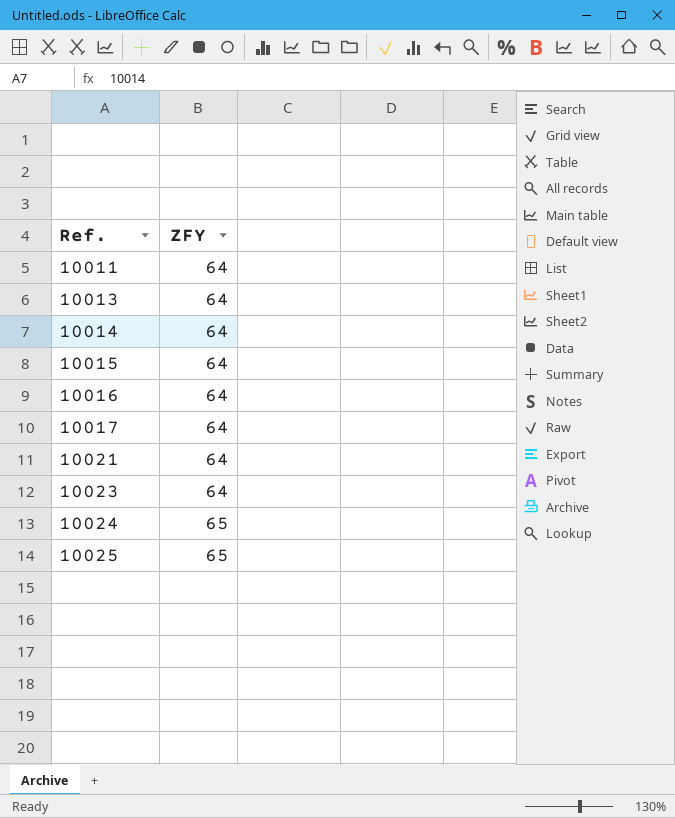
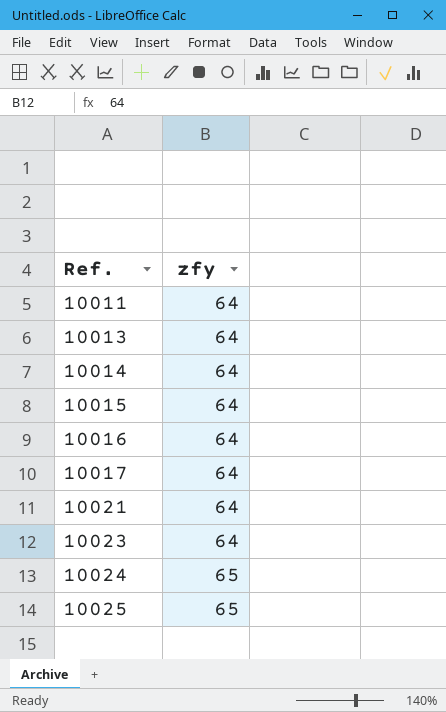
column name: ZFY -> zfy

